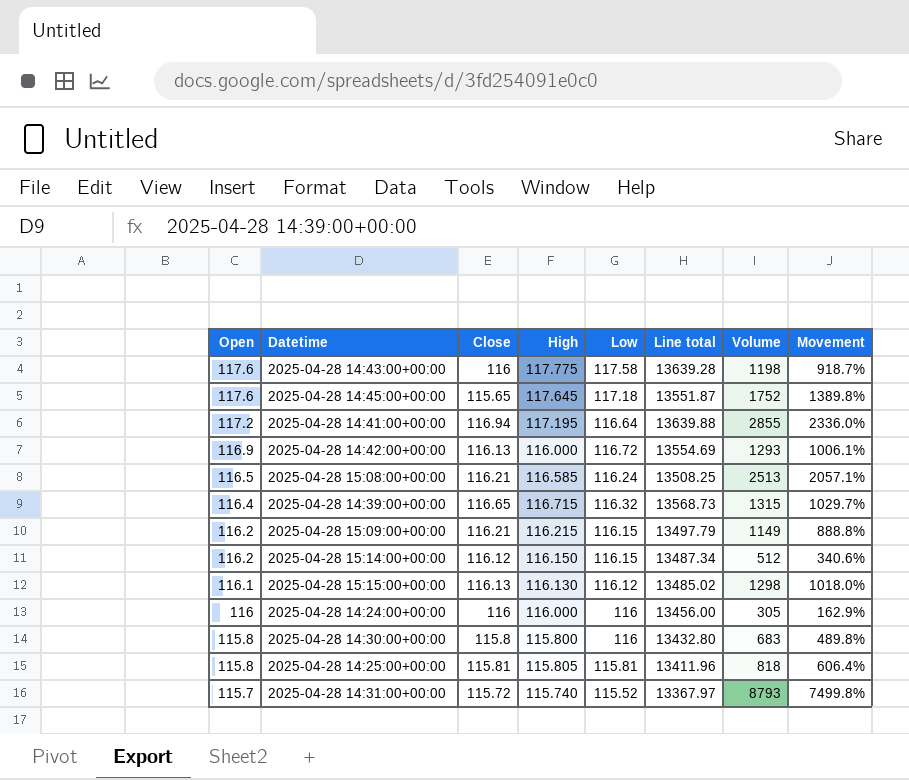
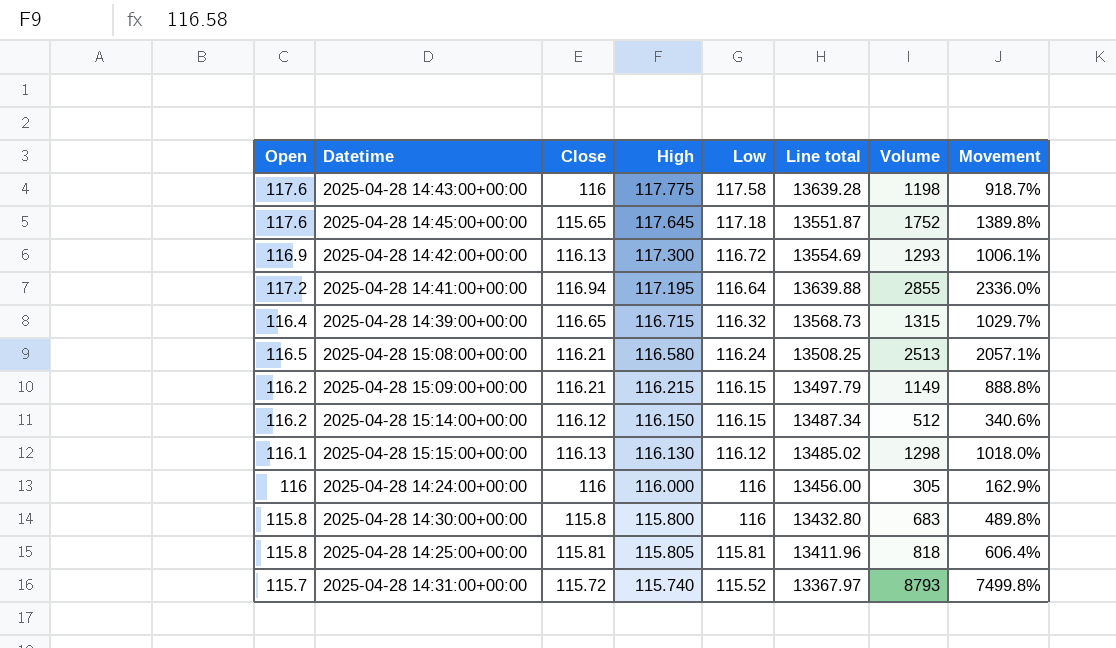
row order: Open descending -> Low descending
2025-04-28 14:42:00+00:00 | High: 116.000 -> 117.300
2025-04-28 15:08:00+00:00 | High: 116.585 -> 116.580

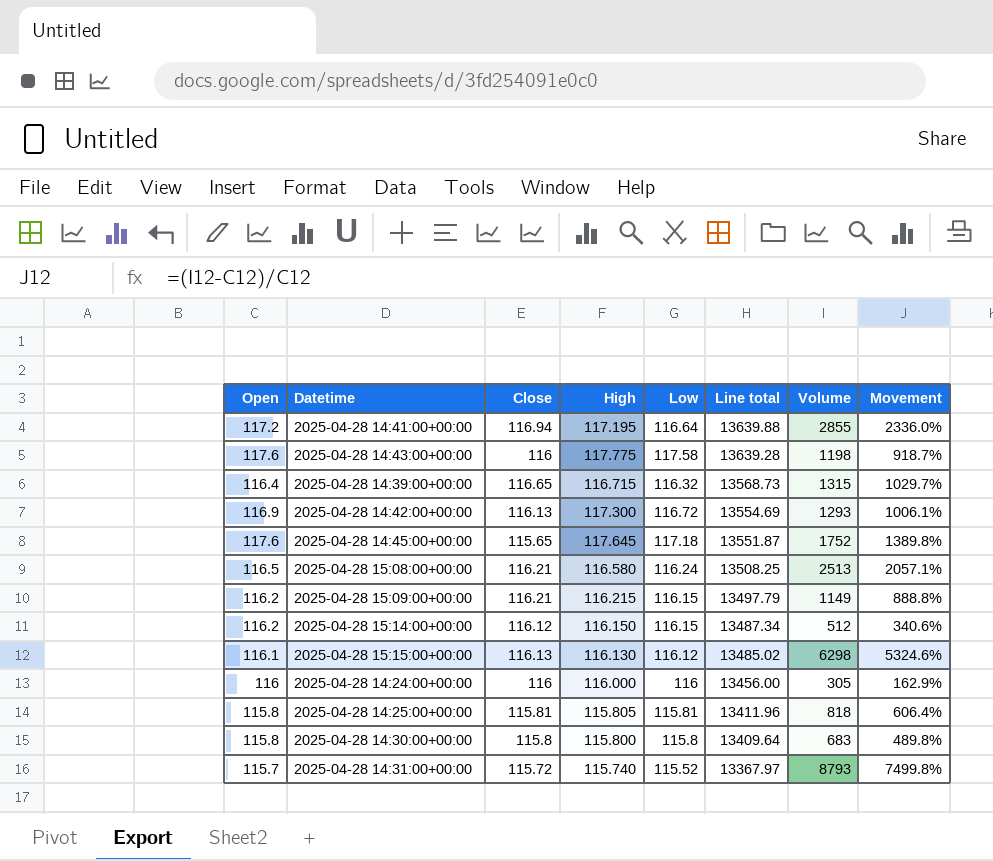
row order: Low descending -> Line total descending
2025-04-28 15:15:00+00:00 | Volume: 1298 -> 6298
2025-04-28 15:15:00+00:00 | Movement: 1018.0% -> 5324.6%
2025-04-28 14:30:00+00:00 | Low: 116 -> 115.8
2025-04-28 14:30:00+00:00 | Line total: 13432.80 -> 13409.64

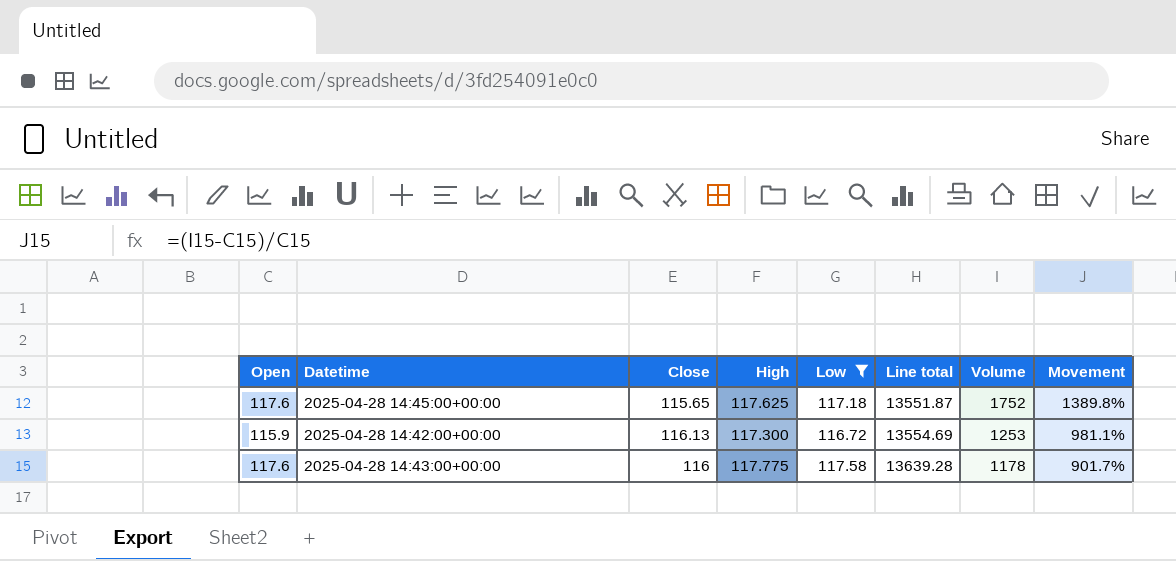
filter: none -> Low >= 116.72
row order: Line total descending -> Line total ascending
2025-04-28 14:45:00+00:00 | High: 117.645 -> 117.625
2025-04-28 14:42:00+00:00 | Open: 116.9 -> 115.9
2025-04-28 14:42:00+00:00 | Volume: 1293 -> 1253
2025-04-28 14:42:00+00:00 | Movement: 1006.1% -> 981.1%
2025-04-28 14:43:00+00:00 | Volume: 1198 -> 1178
2025-04-28 14:43:00+00:00 | Movement: 918.7% -> 901.7%

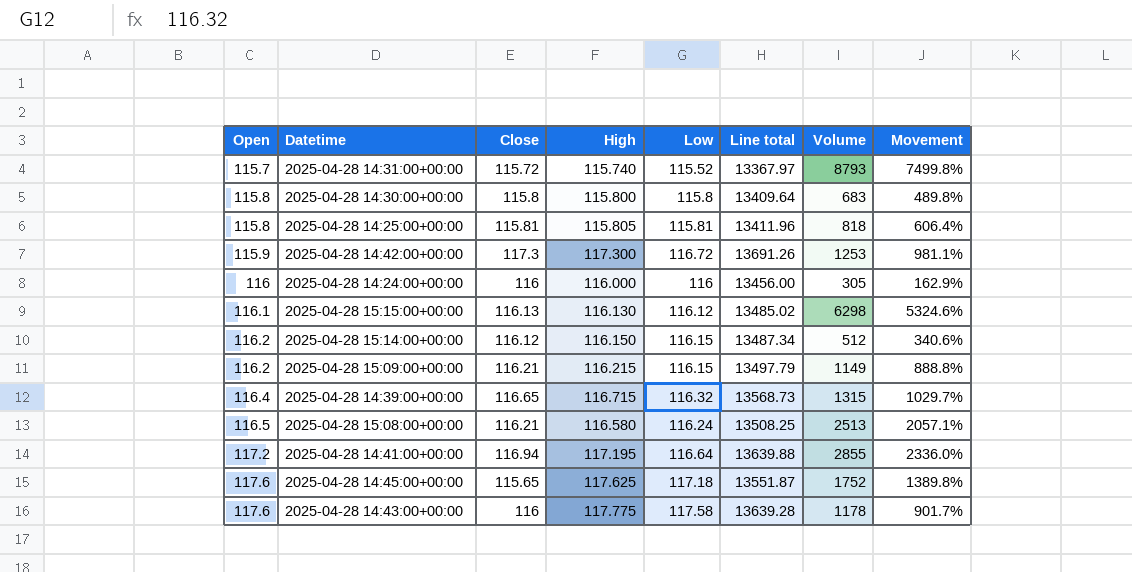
filter: Low >= 116.72 -> none
row order: Line total ascending -> Open ascending
2025-04-28 14:42:00+00:00 | Close: 116.13 -> 117.3
2025-04-28 14:42:00+00:00 | Line total: 13554.69 -> 13691.26

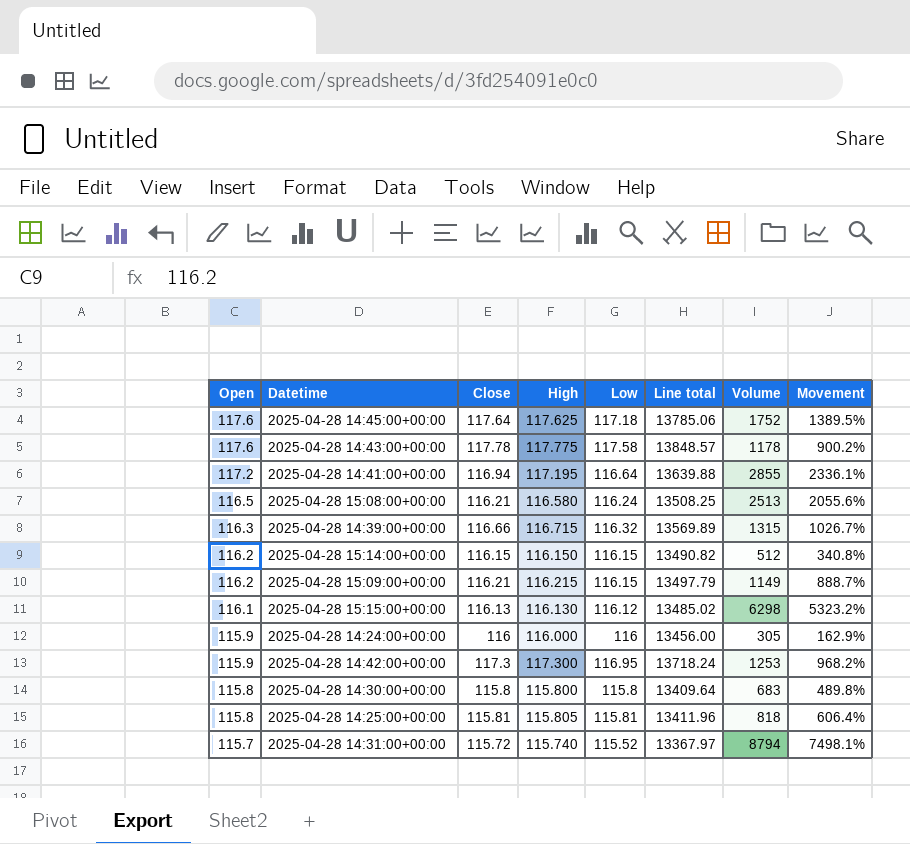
row order: Open ascending -> Open descending
column Movement | formula: ([Volume] - [Open]) / [Open] -> ([Volume] - [High]) / [High]
2025-04-28 14:45:00+00:00 | Close: 115.65 -> 117.64
2025-04-28 14:45:00+00:00 | Line total: 13551.87 -> 13785.06
2025-04-28 14:43:00+00:00 | Close: 116 -> 117.78
2025-04-28 14:43:00+00:00 | Line total: 13639.28 -> 13848.57
2025-04-28 14:39:00+00:00 | Open: 116.4 -> 116.3
2025-04-28 14:39:00+00:00 | Close: 116.65 -> 116.66
2025-04-28 14:39:00+00:00 | Line total: 13568.73 -> 13569.89
2025-04-28 15:14:00+00:00 | Close: 116.12 -> 116.15
2025-04-28 15:14:00+00:00 | Line total: 13487.34 -> 13490.82
2025-04-28 14:24:00+00:00 | Open: 116 -> 115.9
2025-04-28 14:42:00+00:00 | Low: 116.72 -> 116.95
2025-04-28 14:42:00+00:00 | Line total: 13691.26 -> 13718.24
2025-04-28 14:31:00+00:00 | Volume: 8793 -> 8794

